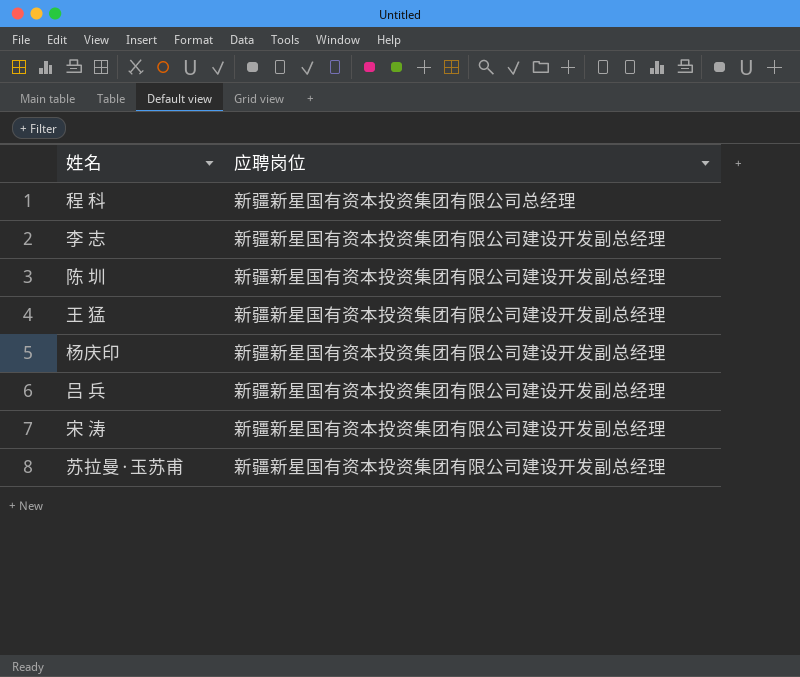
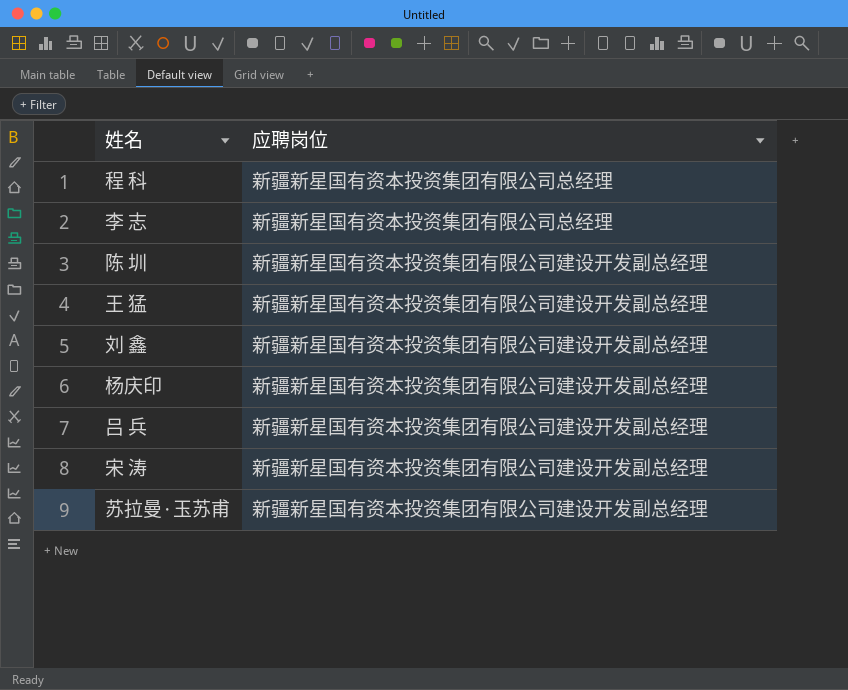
李 志 | 应聘岗位: 新疆新星国有资本投资集团有限公司建设开发副总经理 -> 新疆新星国有资本投资集团有限公司总经理
row 刘 鑫: none -> 新疆新星国有资本投资集团有限公司建设开发副总经理

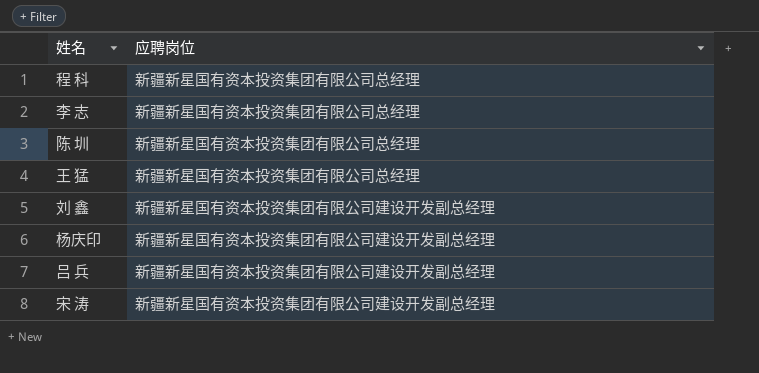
row 苏拉曼·玉苏甫: 新疆新星国有资本投资集团有限公司建设开发副总经理 -> none
陈 圳 | 应聘岗位: 新疆新星国有资本投资集团有限公司建设开发副总经理 -> 新疆新星国有资本投资集团有限公司总经理
王 猛 | 应聘岗位: 新疆新星国有资本投资集团有限公司建设开发副总经理 -> 新疆新星国有资本投资集团有限公司总经理

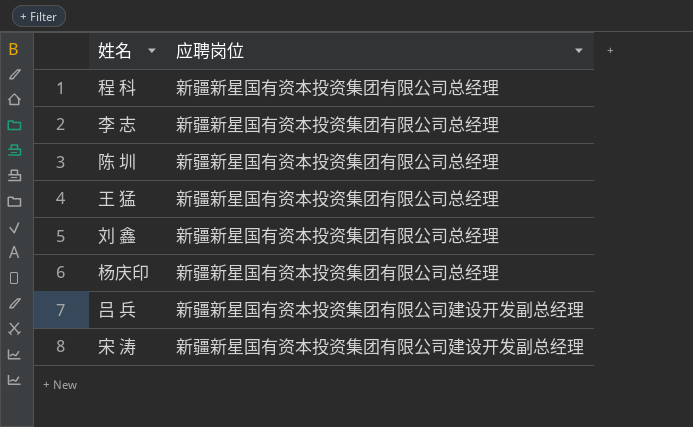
刘 鑫 | 应聘岗位: 新疆新星国有资本投资集团有限公司建设开发副总经理 -> 新疆新星国有资本投资集团有限公司总经理
杨庆印 | 应聘岗位: 新疆新星国有资本投资集团有限公司建设开发副总经理 -> 新疆新星国有资本投资集团有限公司总经理

